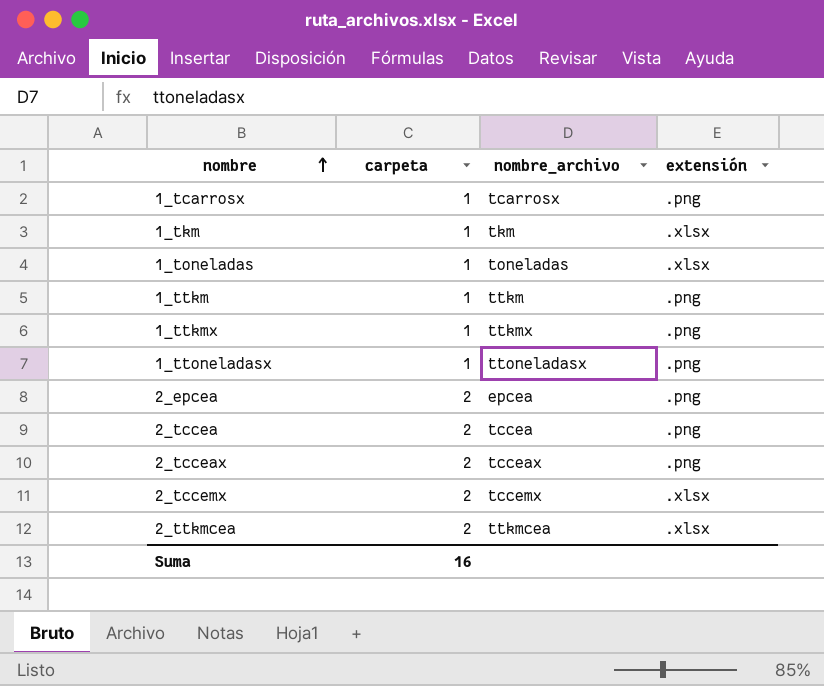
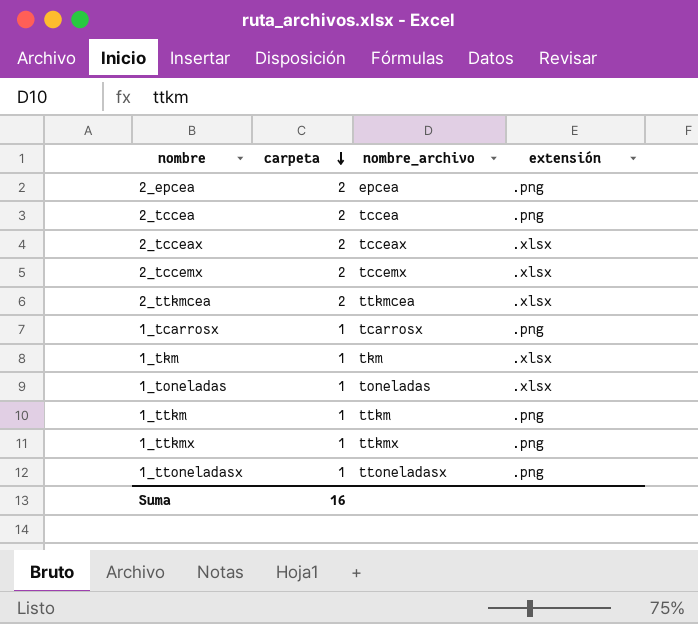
row order: nombre ascending -> carpeta descending
2_tcceax | extensión: .png -> .xlsx

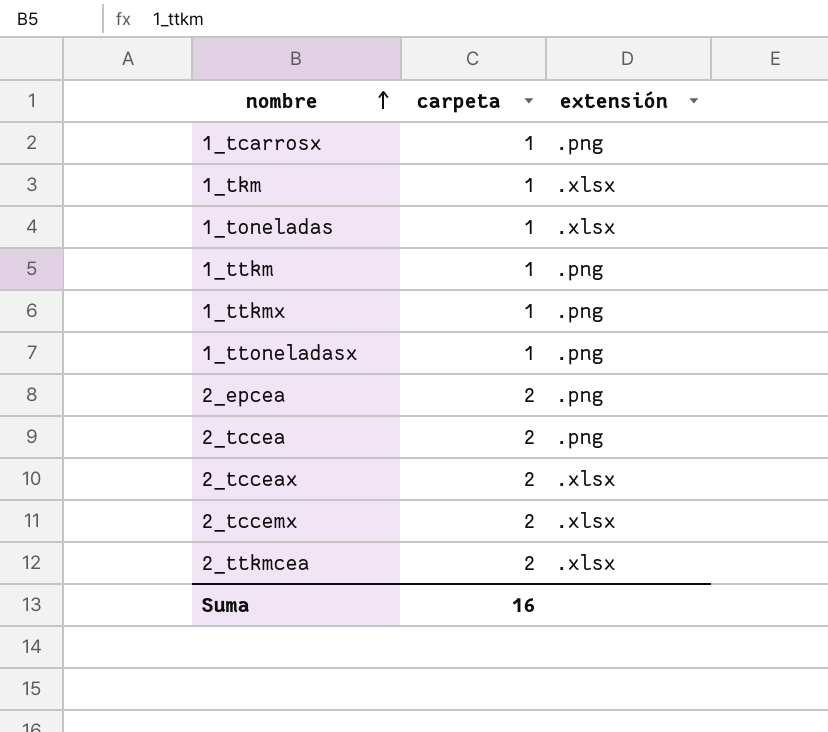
row order: carpeta descending -> nombre ascending
column nombre_archivo | position: 3 -> none

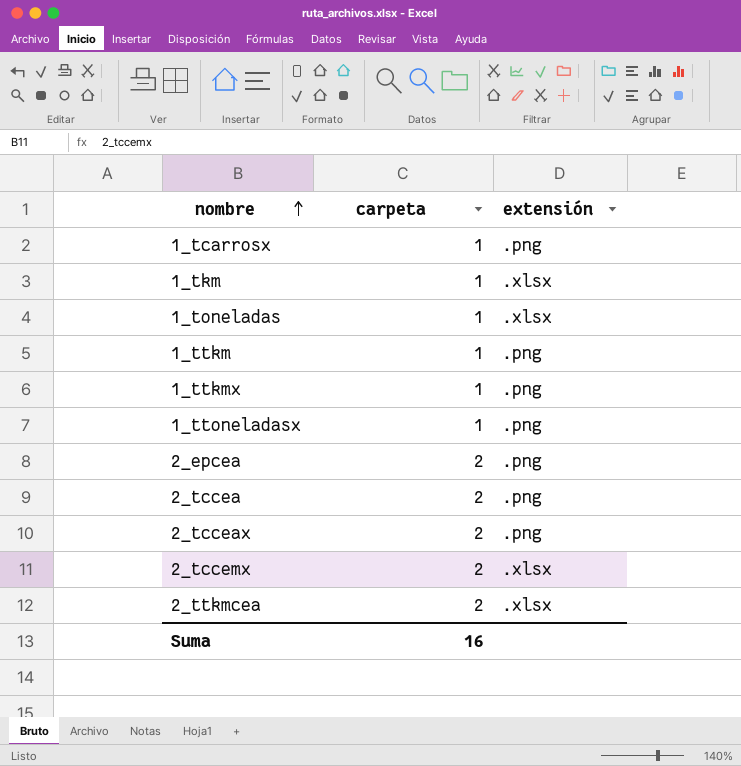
2_tcceax | extensión: .xlsx -> .png

